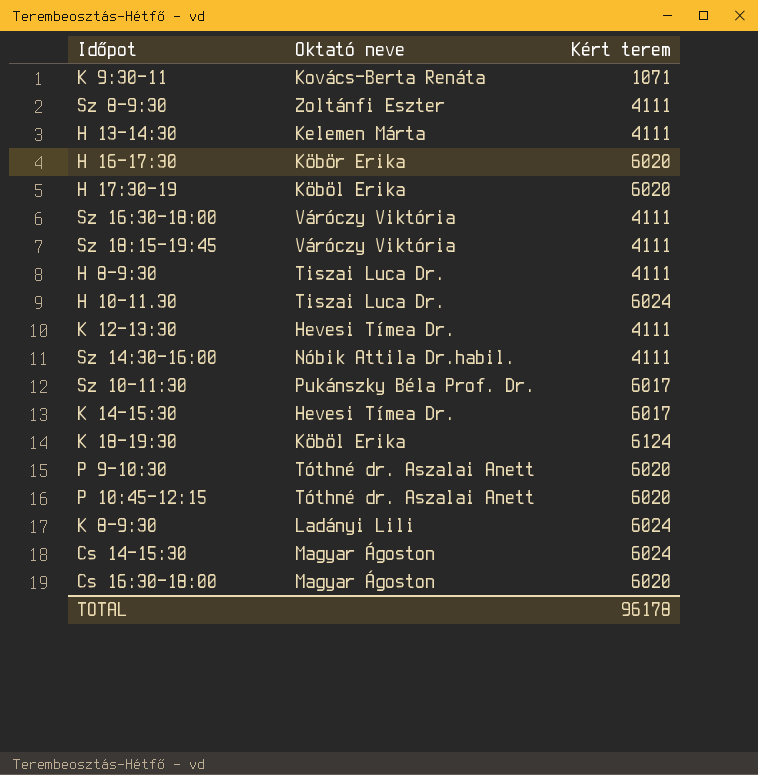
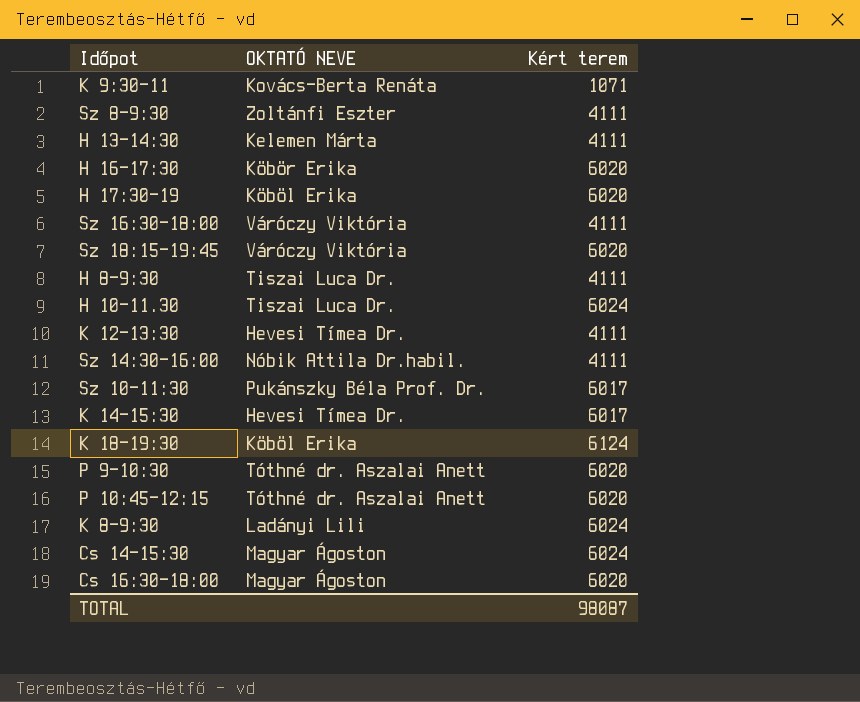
column name: Oktató neve -> OKTATÓ NEVE
Sz 18:15-19:45 | Kért terem: 4111 -> 6020
TOTAL | Kért terem: 96178 -> 98087

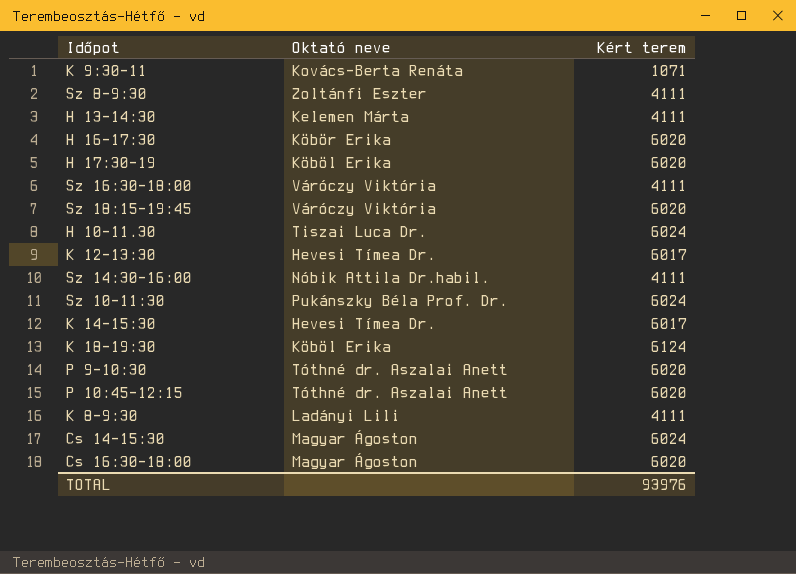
column name: OKTATÓ NEVE -> Oktató neve
row H 8-9:30: Tiszai Luca Dr. | 4111 -> none
K 12-13:30 | Kért terem: 4111 -> 6017
Sz 10-11:30 | Kért terem: 6017 -> 6024
K 8-9:30 | Kért terem: 6024 -> 4111
TOTAL | Kért terem: 98087 -> 93976

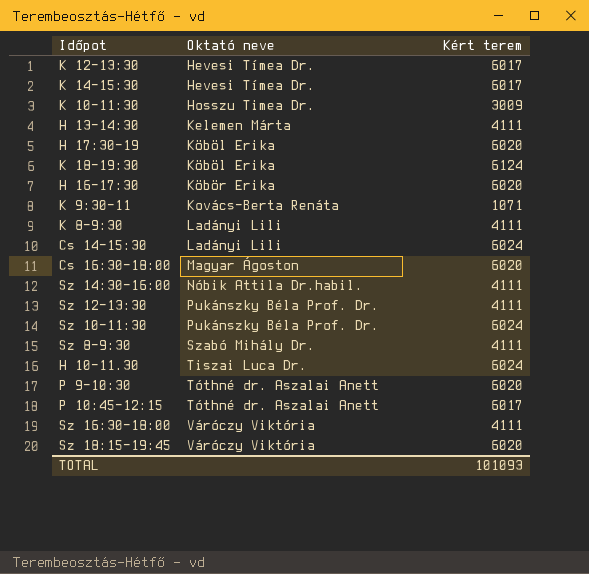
row order: none -> Oktató neve ascending
row K 10-11:30: none -> Hosszu Timea Dr. | 3009
Cs 14-15:30 | Oktató neve: Magyar Ágoston -> Ladányi Lili
row Sz 12-13:30: none -> Pukánszky Béla Prof. Dr. | 4111
Sz 8-9:30 | Oktató neve: Zoltánfi Eszter -> Szabó Mihály Dr.
P 10:45-12:15 | Kért terem: 6020 -> 6017
TOTAL | Kért terem: 93976 -> 101093

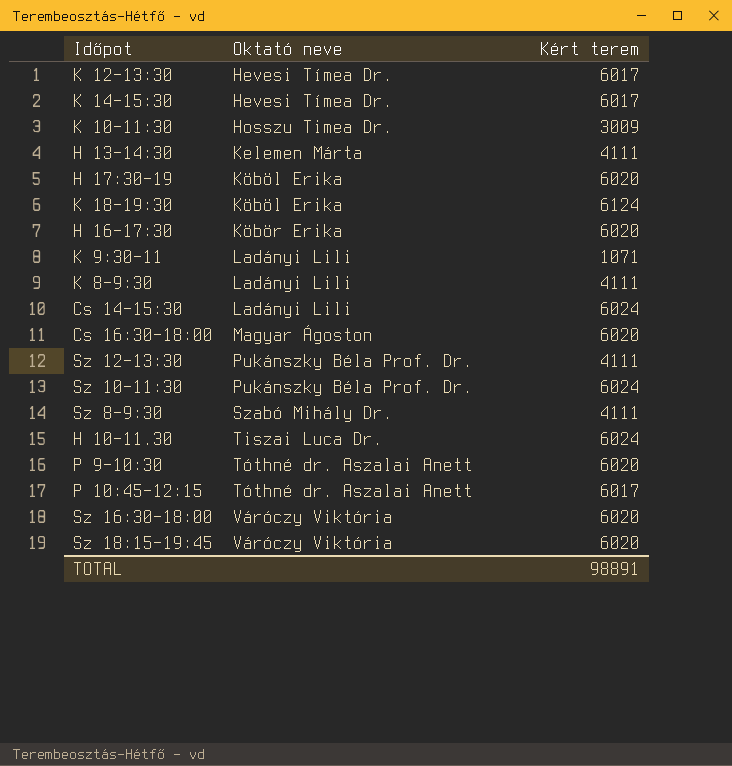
row Sz 14:30-16:00: Nóbik Attila Dr.habil. | 4111 -> none
K 9:30-11 | Oktató neve: Kovács-Berta Renáta -> Ladányi Lili
Sz 16:30-18:00 | Kért terem: 4111 -> 6020
TOTAL | Kért terem: 101093 -> 98891

